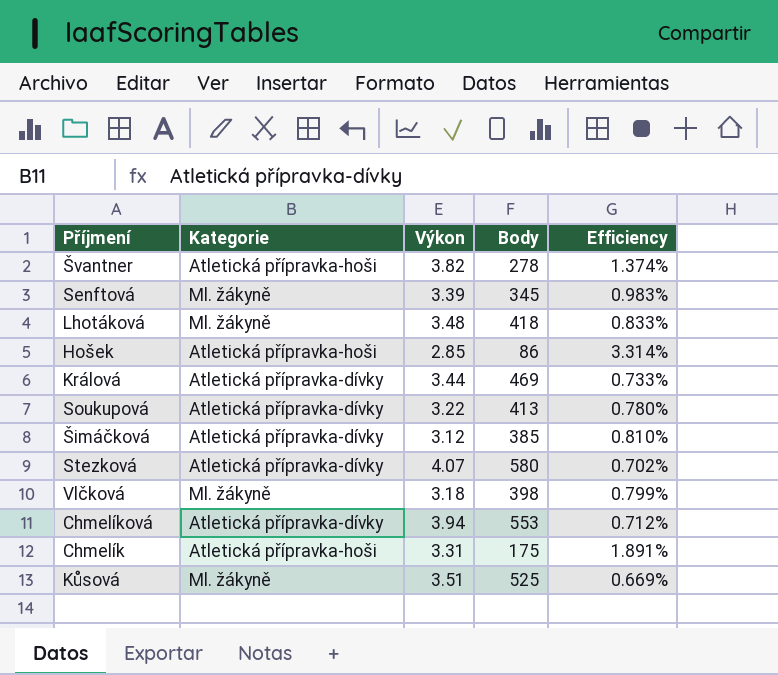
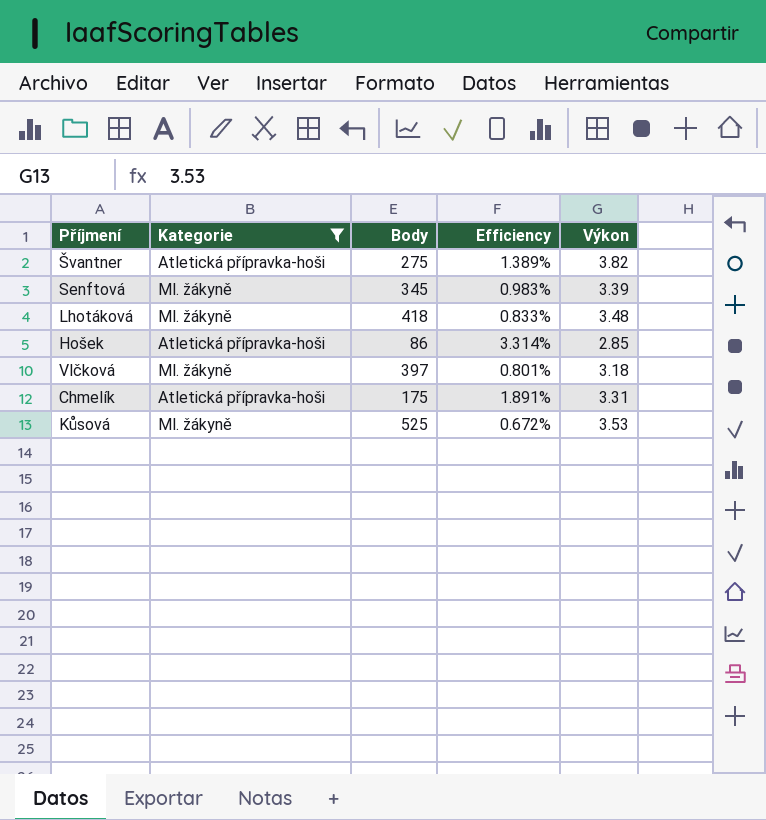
filter: none -> Kategorie != Atletická přípravka-dívky
column Výkon | position: 3 -> 5
Švantner | Body: 278 -> 275
Švantner | Efficiency: 1.374% -> 1.389%
Vlčková | Body: 398 -> 397
Vlčková | Efficiency: 0.799% -> 0.801%
Kůsová | Efficiency: 0.669% -> 0.672%
Kůsová | Výkon: 3.51 -> 3.53

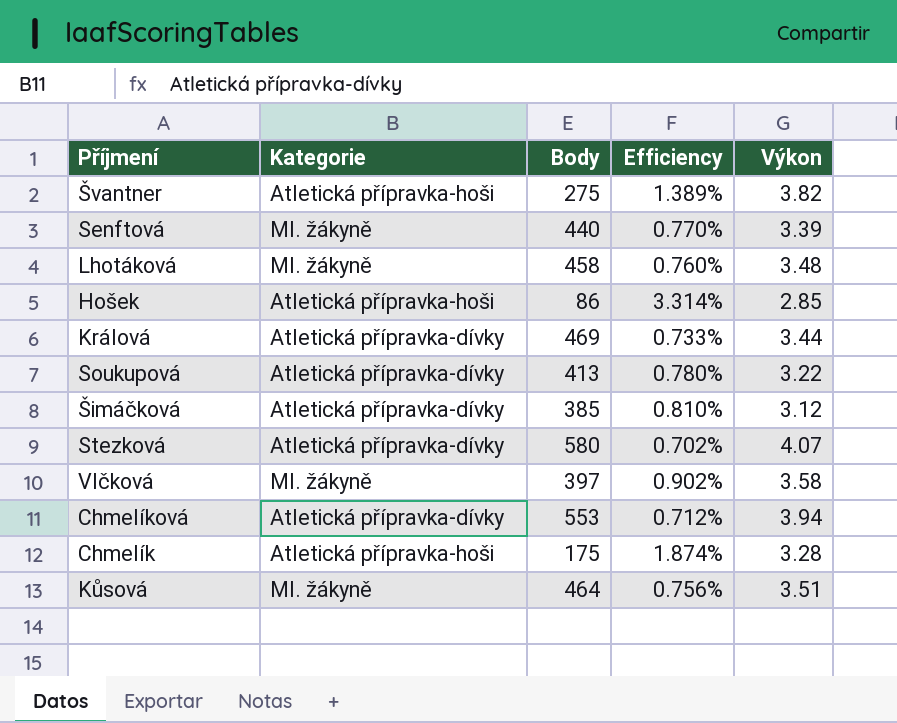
filter: Kategorie != Atletická přípravka-dívky -> none
Senftová | Body: 345 -> 440
Senftová | Efficiency: 0.983% -> 0.770%
Lhotáková | Body: 418 -> 458
Lhotáková | Efficiency: 0.833% -> 0.760%
Vlčková | Efficiency: 0.801% -> 0.902%
Vlčková | Výkon: 3.18 -> 3.58
Chmelík | Efficiency: 1.891% -> 1.874%
Chmelík | Výkon: 3.31 -> 3.28
Kůsová | Body: 525 -> 464
Kůsová | Efficiency: 0.672% -> 0.756%
Kůsová | Výkon: 3.53 -> 3.51

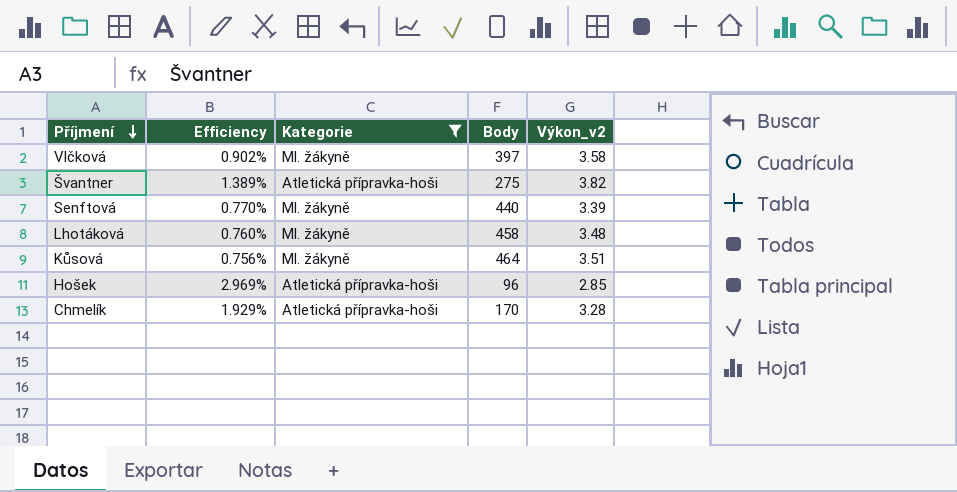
filter: none -> Kategorie != Atletická přípravka-dívky
row order: none -> Příjmení descending
column Efficiency | position: 4 -> 2
column name: Výkon -> Výkon_v2
Hošek | Efficiency: 3.314% -> 2.969%
Hošek | Body: 86 -> 96
Chmelík | Efficiency: 1.874% -> 1.929%
Chmelík | Body: 175 -> 170

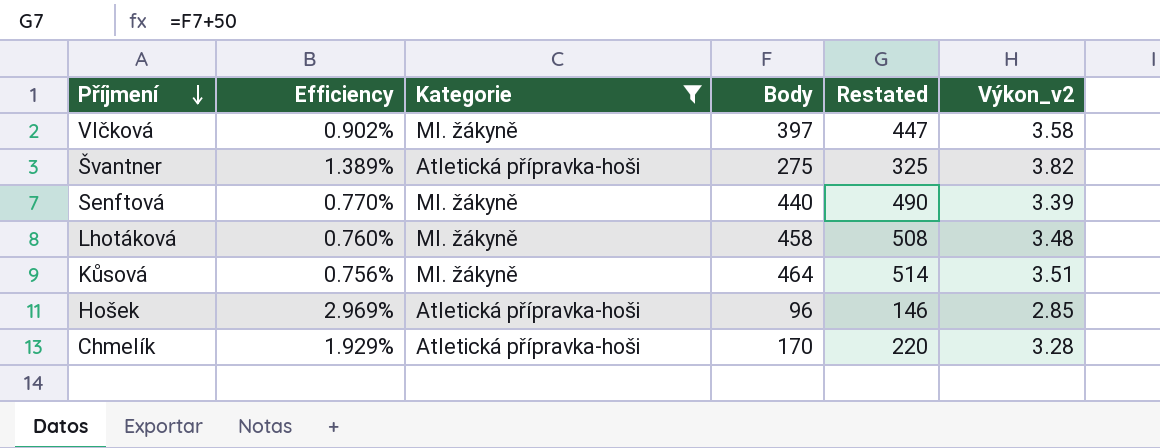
column Restated | formula: none -> [Body] + 50

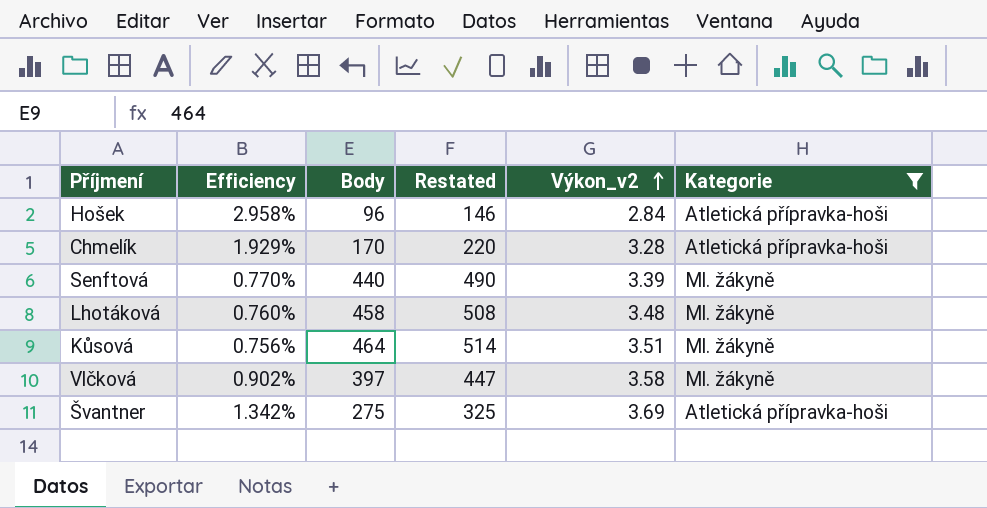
row order: Příjmení descending -> Výkon_v2 ascending
column Kategorie | position: 3 -> 6
Hošek | Efficiency: 2.969% -> 2.958%
Hošek | Výkon_v2: 2.85 -> 2.84
Švantner | Efficiency: 1.389% -> 1.342%
Švantner | Výkon_v2: 3.82 -> 3.69

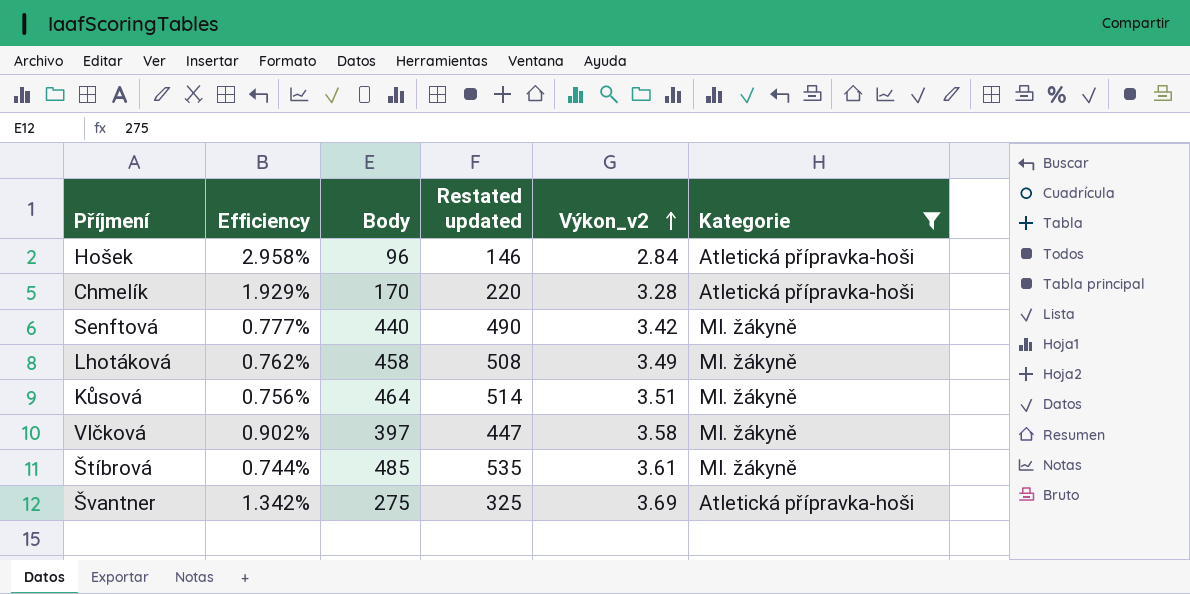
column name: Restated -> Restated updated
Senftová | Efficiency: 0.770% -> 0.777%
Senftová | Výkon_v2: 3.39 -> 3.42
Lhotáková | Efficiency: 0.760% -> 0.762%
Lhotáková | Výkon_v2: 3.48 -> 3.49
row Štíbrová: none -> 0.744% | 485 | 535 | 3.61 | Ml. žákyně

